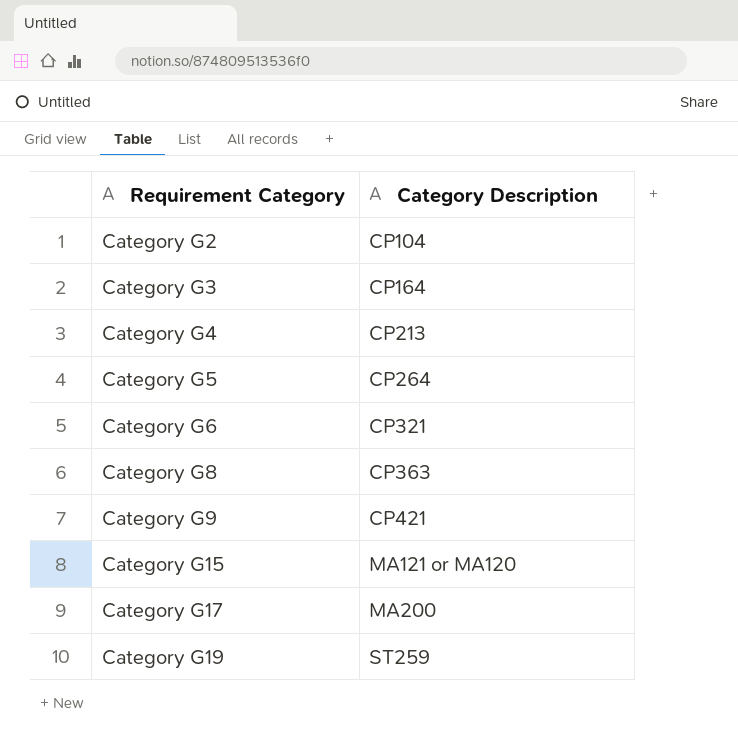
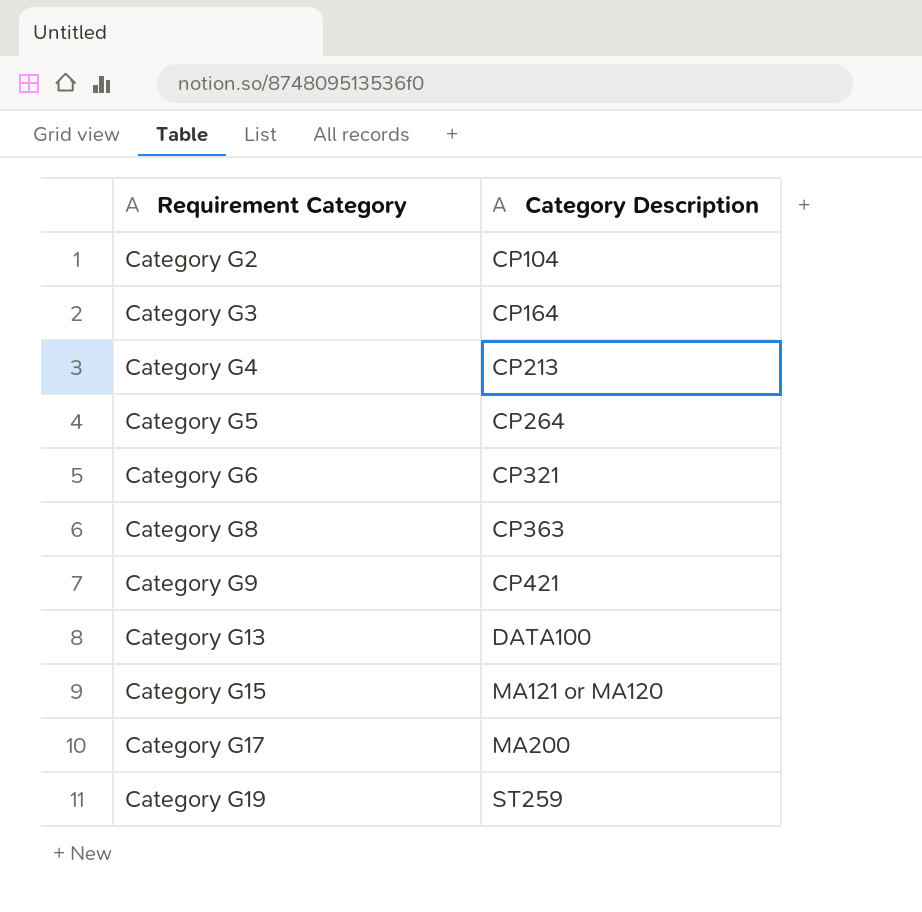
row Category G13: none -> DATA100

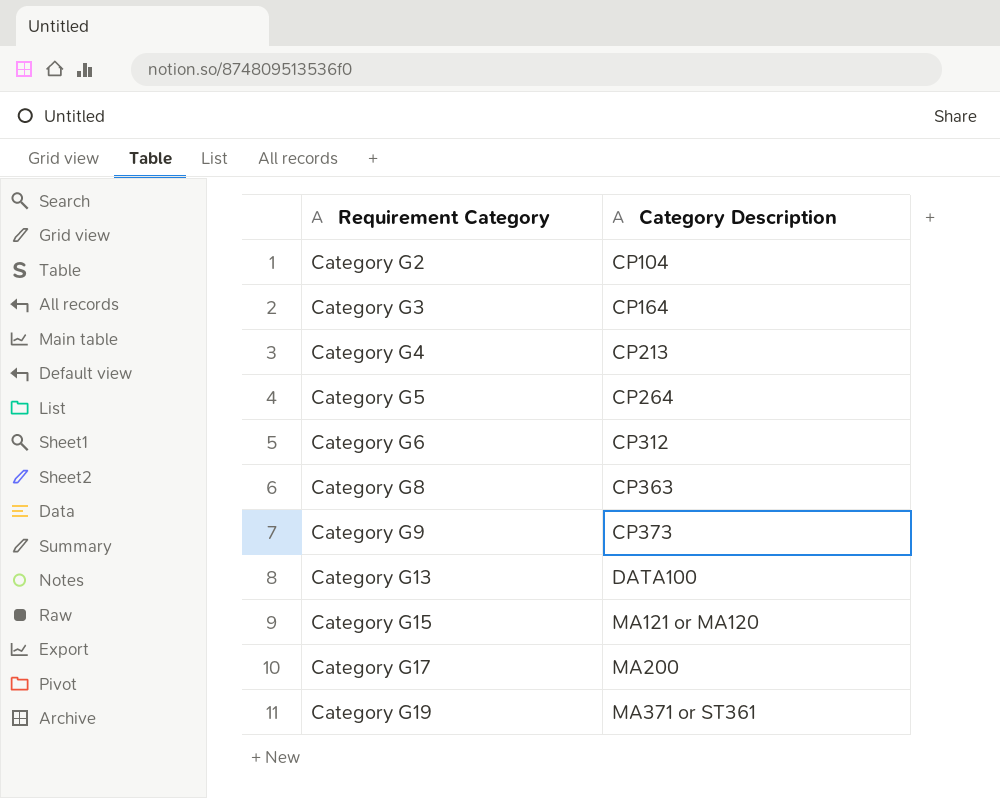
Category G6 | Category Description: CP321 -> CP312
Category G9 | Category Description: CP421 -> CP373
Category G19 | Category Description: ST259 -> MA371 or ST361

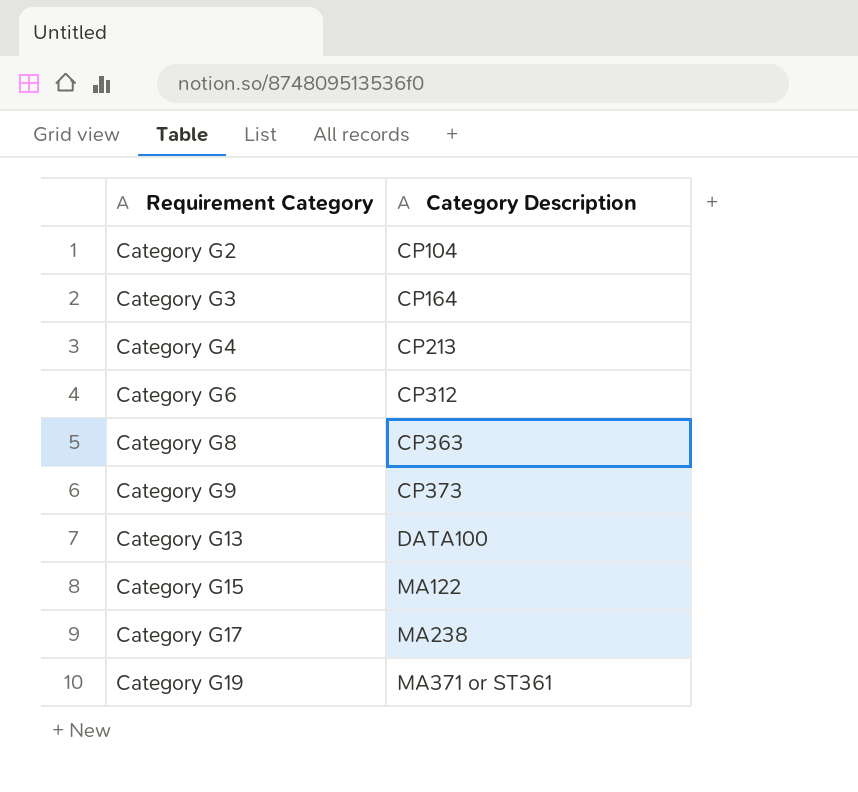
row Category G5: CP264 -> none
Category G15 | Category Description: MA121 or MA120 -> MA122
Category G17 | Category Description: MA200 -> MA238

